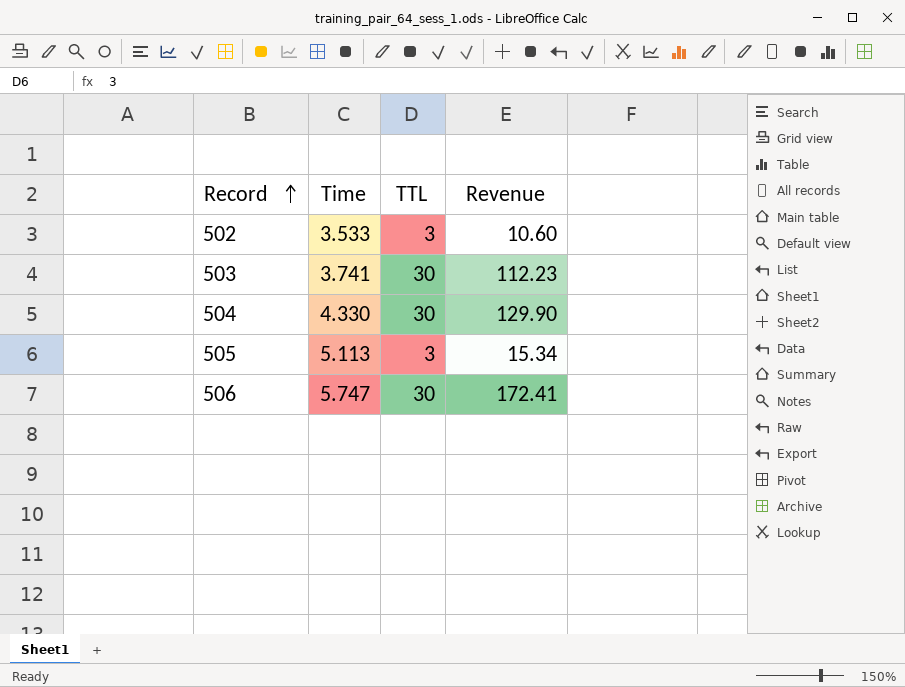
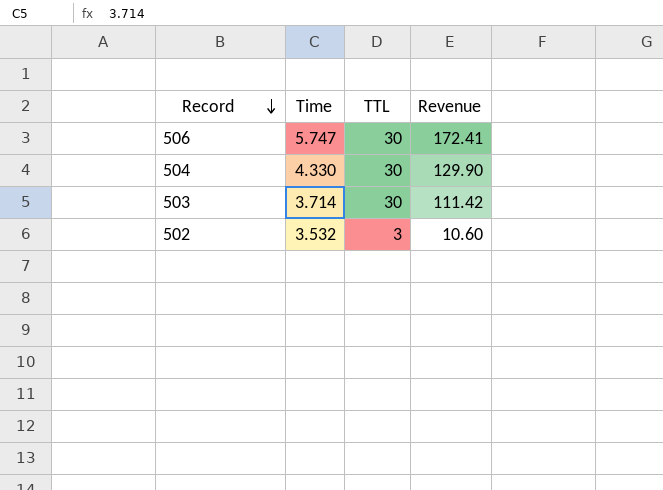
row order: Record ascending -> Record descending
row 505: 5.113 | 3 | 15.34 -> none
503 | Time: 3.741 -> 3.714
503 | Revenue: 112.23 -> 111.42
502 | Time: 3.533 -> 3.532

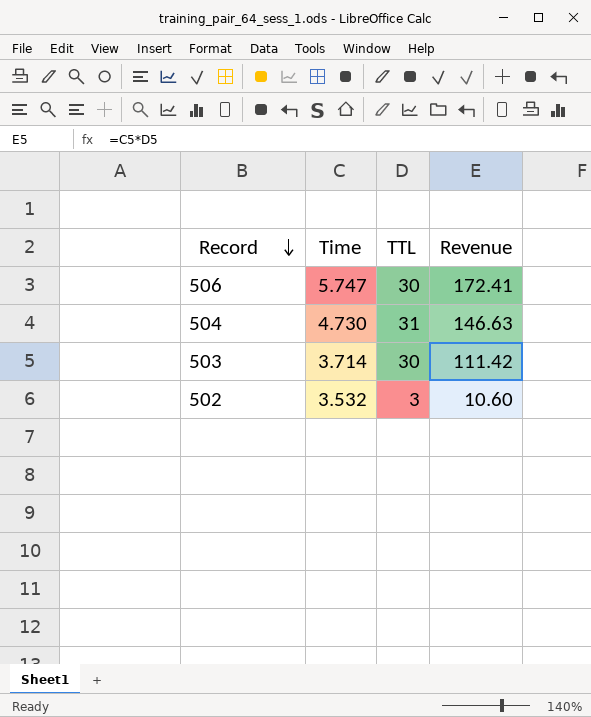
504 | Time: 4.330 -> 4.730
504 | TTL: 30 -> 31
504 | Revenue: 129.90 -> 146.63

